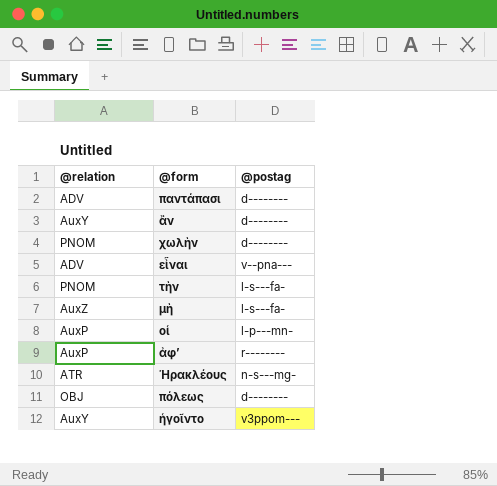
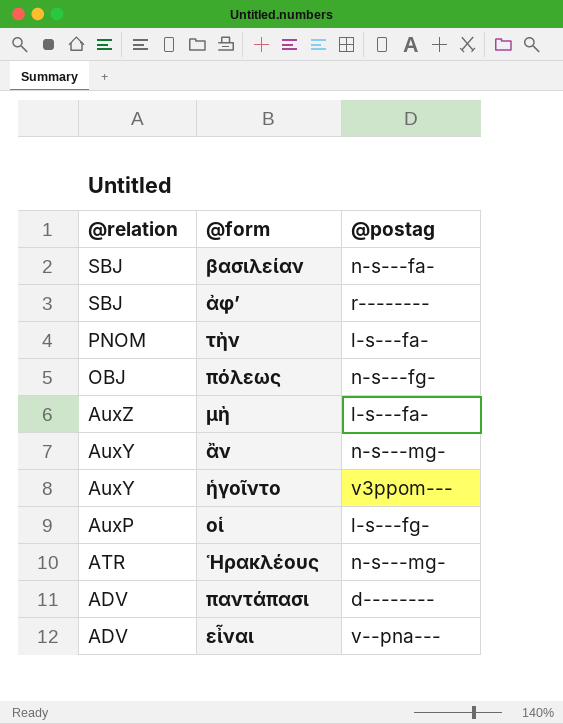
row order: none -> @relation descending
row χωλὴν: PNOM | d-------- -> none
row βασιλείαν: none -> SBJ | n-s---fa-
ἀφʼ | @relation: AuxP -> SBJ
πόλεως | @postag: d-------- -> n-s---fg-
ἂν | @postag: d-------- -> n-s---mg-
οἱ | @postag: l-p---mn- -> l-s---fg-

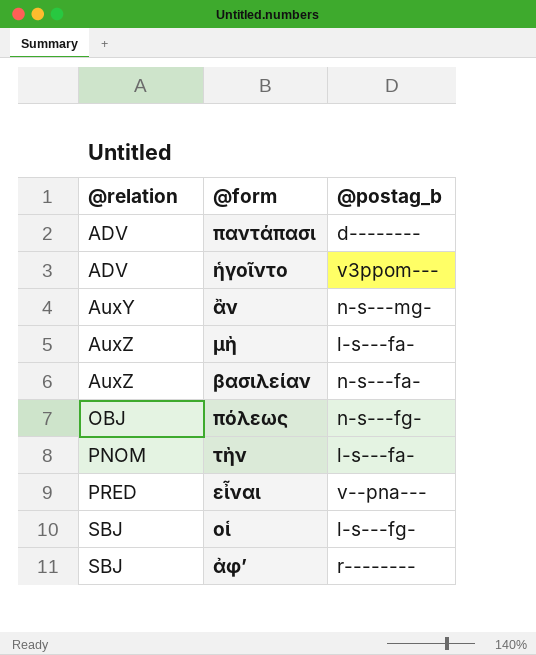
row order: @relation descending -> @relation ascending
column name: @postag -> @postag_b
row Ἡρακλέους: ATR | n-s---mg- -> none
ἡγοῖντο | @relation: AuxY -> ADV
βασιλείαν | @relation: SBJ -> AuxZ
εἶναι | @relation: ADV -> PRED
οἱ | @relation: AuxP -> SBJ

